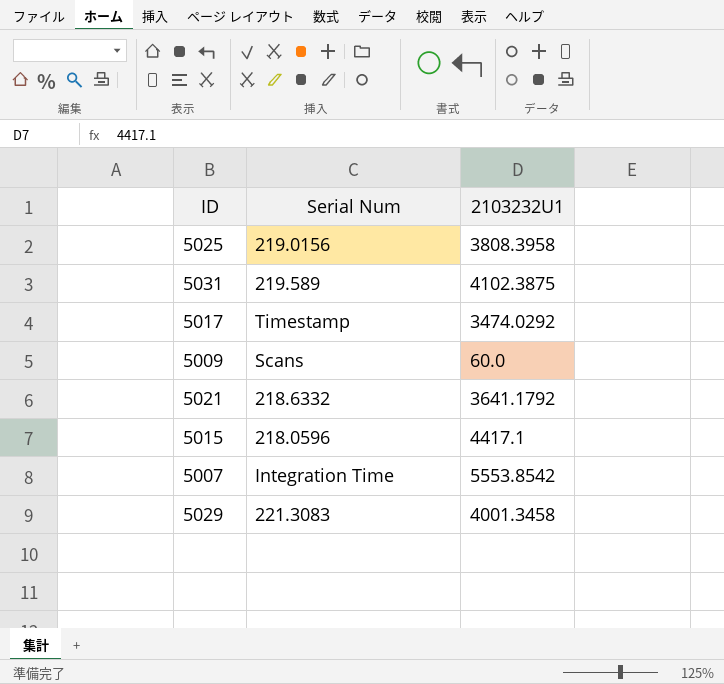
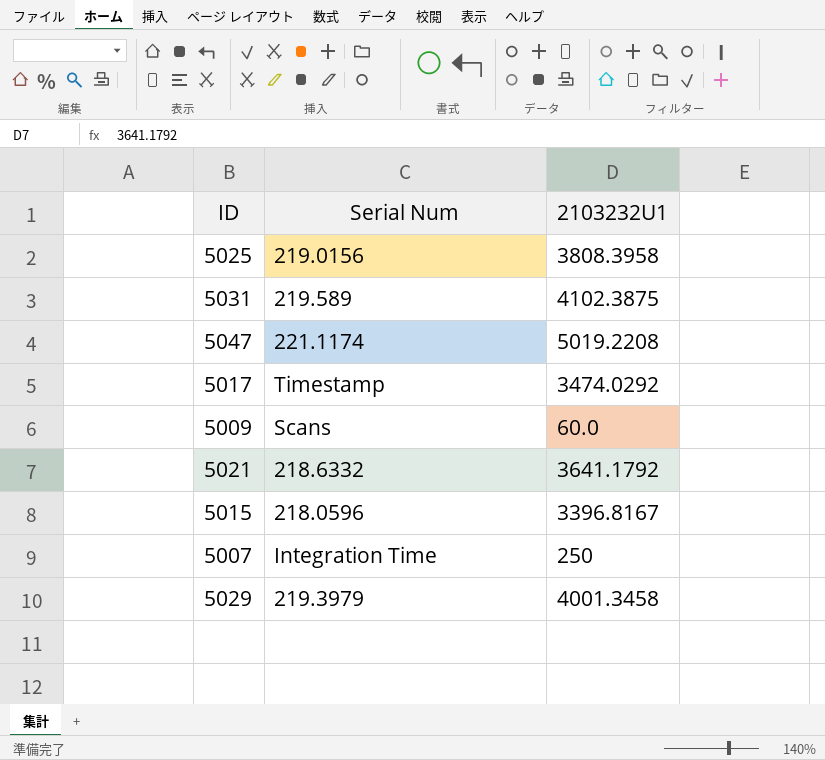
row 5047: none -> 221.1174 | 5019.2208
5015 | 2103232U1: 4417.1 -> 3396.8167
5007 | 2103232U1: 5553.8542 -> 250
5029 | Serial Num: 221.3083 -> 219.3979

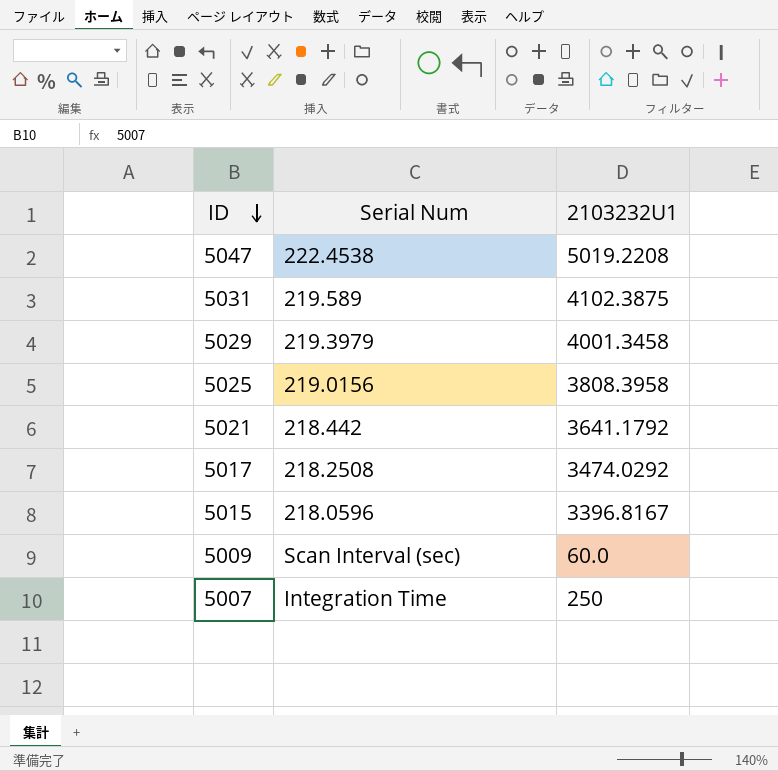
row order: none -> ID descending
5047 | Serial Num: 221.1174 -> 222.4538
5021 | Serial Num: 218.6332 -> 218.442
5017 | Serial Num: Timestamp -> 218.2508
5009 | Serial Num: Scans -> Scan Interval (sec)

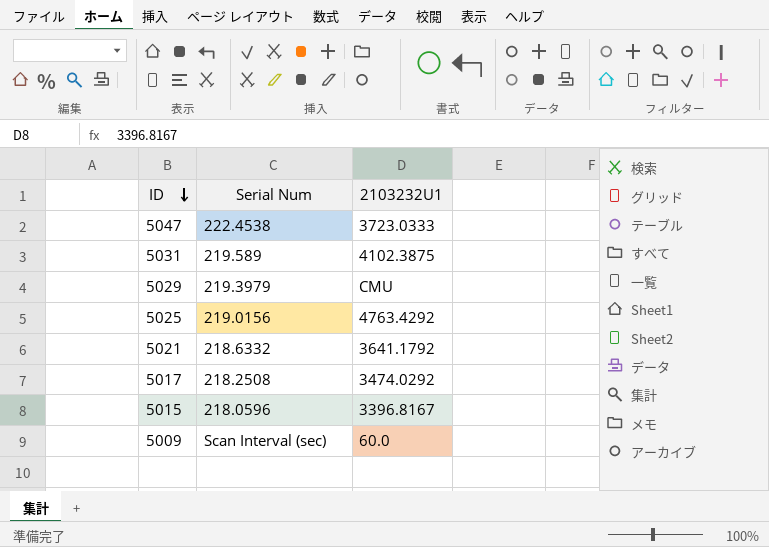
row 5007: Integration Time | 250 -> none
5047 | 2103232U1: 5019.2208 -> 3723.0333
5029 | 2103232U1: 4001.3458 -> CMU
5025 | 2103232U1: 3808.3958 -> 4763.4292
5021 | Serial Num: 218.442 -> 218.6332

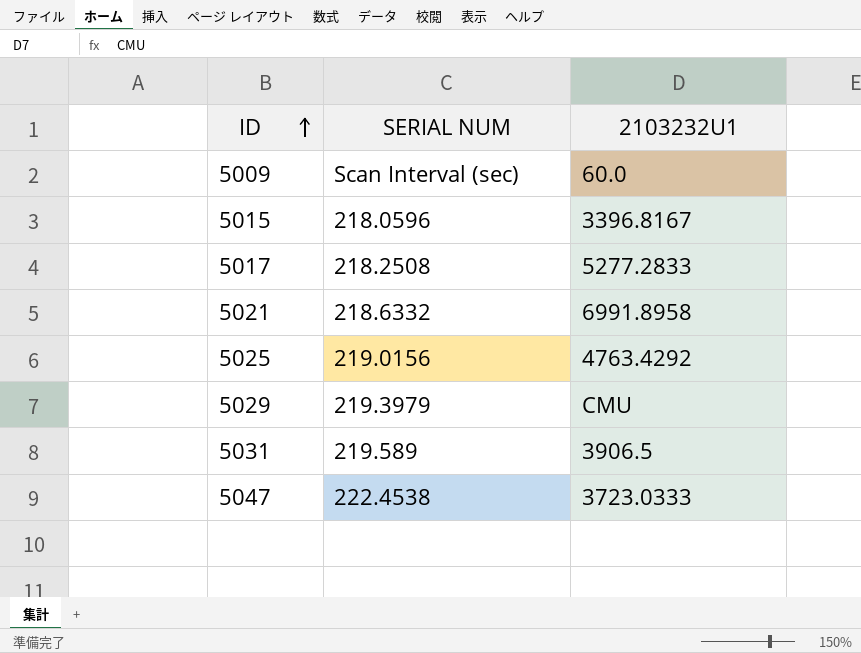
row order: ID descending -> ID ascending
column name: Serial Num -> SERIAL NUM
5017 | 2103232U1: 3474.0292 -> 5277.2833
5021 | 2103232U1: 3641.1792 -> 6991.8958
5031 | 2103232U1: 4102.3875 -> 3906.5

